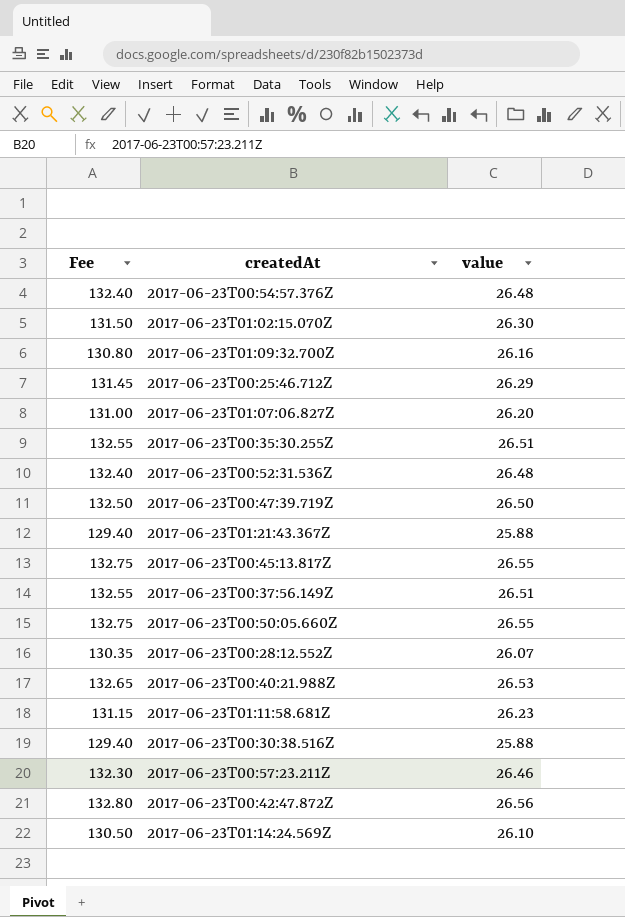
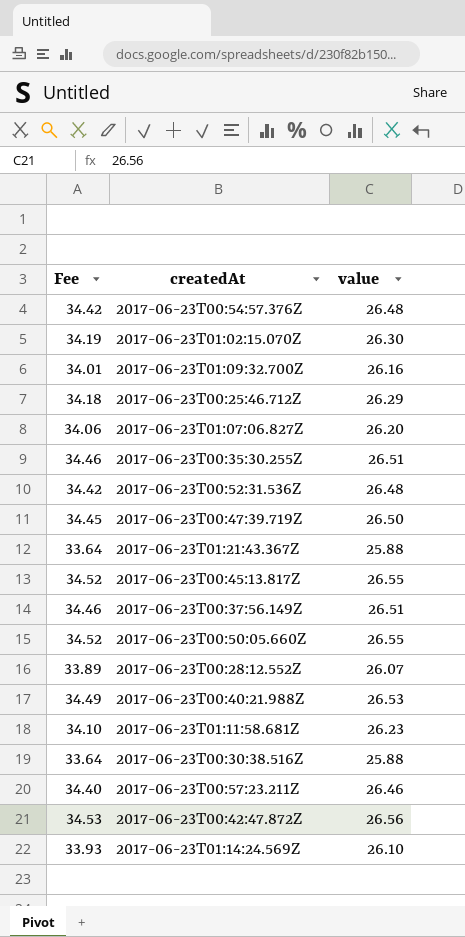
column Fee | formula: [value] * 5 -> [value] * 1.3

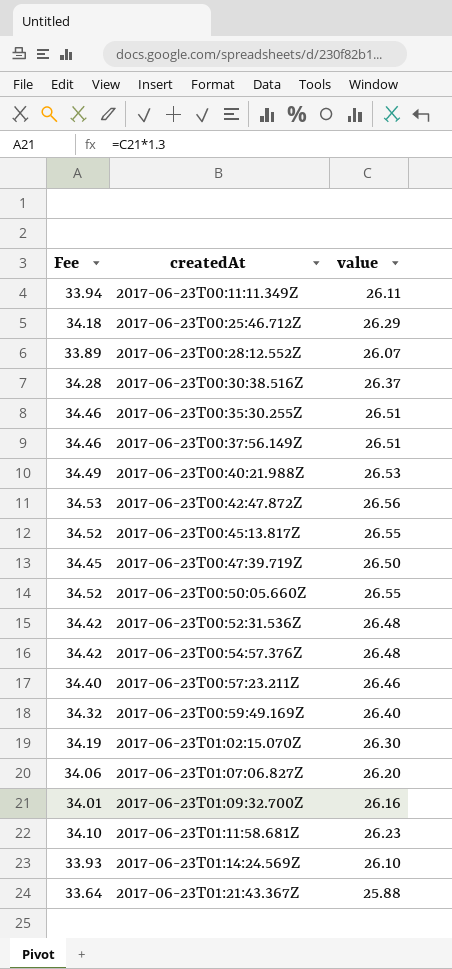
row order: none -> createdAt ascending
row 2017-06-23T00:11:11.349Z: none -> 33.94 | 26.11
2017-06-23T00:30:38.516Z | Fee: 33.64 -> 34.28
2017-06-23T00:30:38.516Z | value: 25.88 -> 26.37
row 2017-06-23T00:59:49.169Z: none -> 34.32 | 26.40

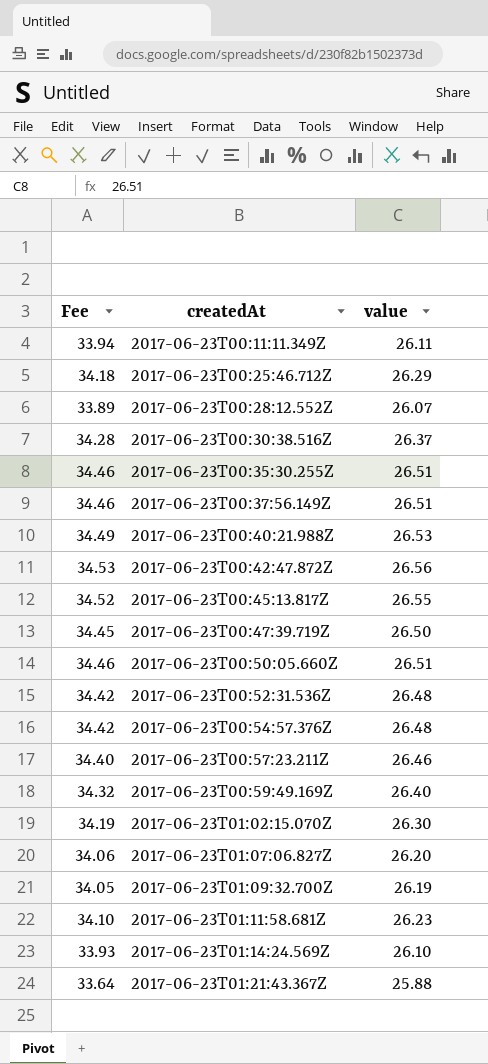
2017-06-23T00:50:05.660Z | Fee: 34.52 -> 34.46
2017-06-23T00:50:05.660Z | value: 26.55 -> 26.51
2017-06-23T01:09:32.700Z | Fee: 34.01 -> 34.05
2017-06-23T01:09:32.700Z | value: 26.16 -> 26.19

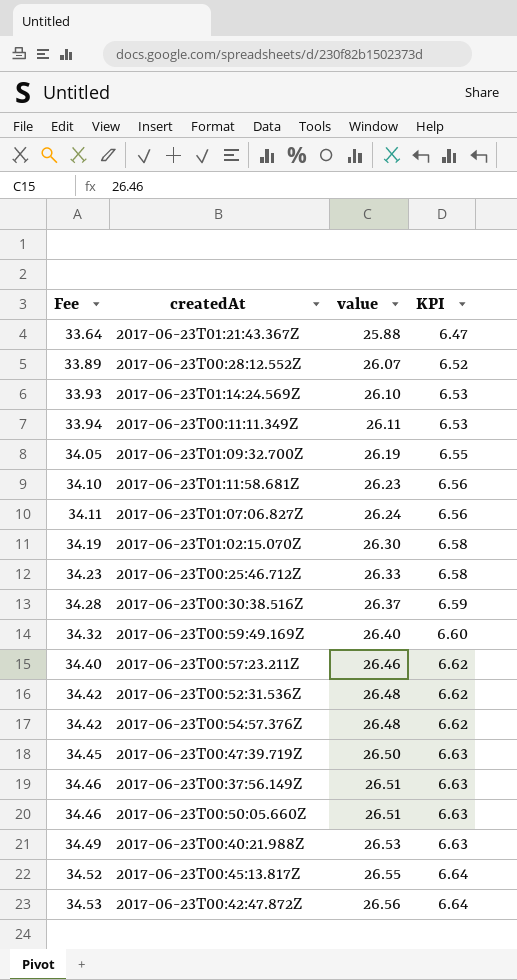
row order: createdAt ascending -> Fee ascending
column KPI | formula: none -> [value] * 0.25
row 2017-06-23T00:35:30.255Z: 34.46 | 26.51 -> none
2017-06-23T01:07:06.827Z | Fee: 34.06 -> 34.11
2017-06-23T01:07:06.827Z | value: 26.20 -> 26.24
2017-06-23T00:25:46.712Z | Fee: 34.18 -> 34.23
2017-06-23T00:25:46.712Z | value: 26.29 -> 26.33

